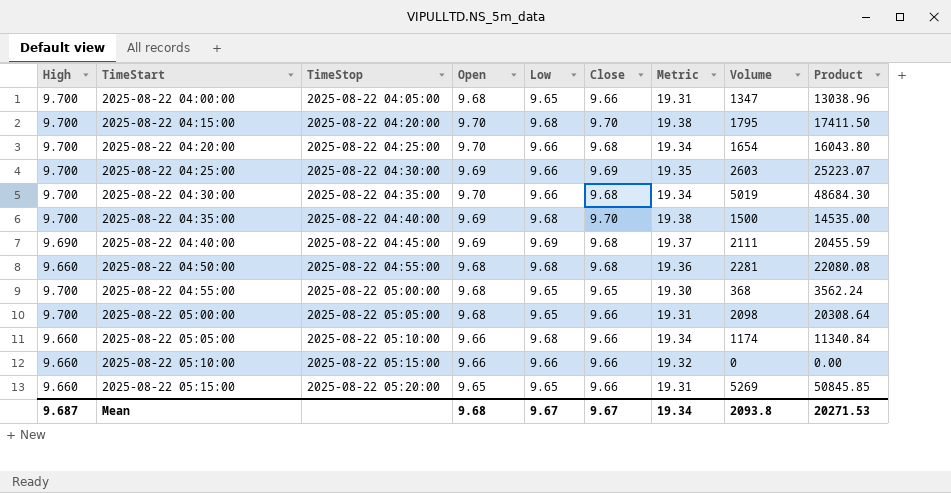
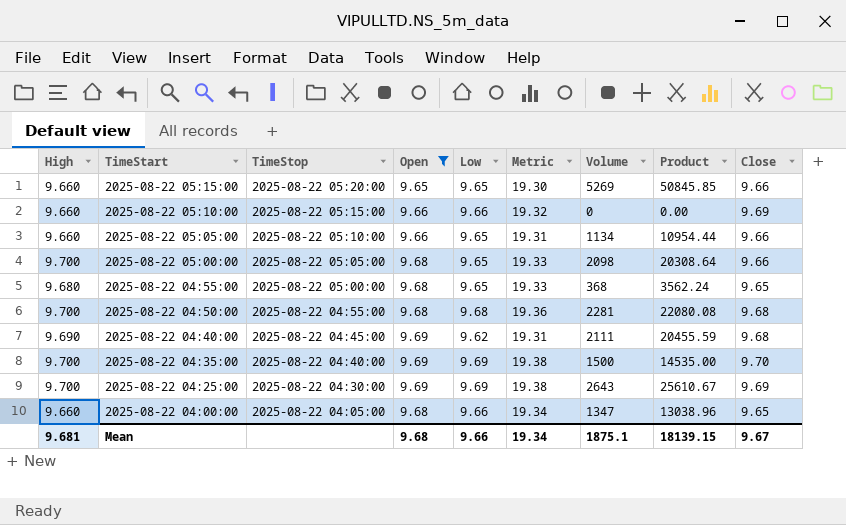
filter: none -> Open != 9.70
row order: TimeStart ascending -> TimeStart descending
column Metric | formula: [Low] + [Close] -> [Open] + [Low]
column Close | position: 6 -> 9
2025-08-22 05:10:00 | Close: 9.66 -> 9.69
2025-08-22 05:05:00 | Low: 9.68 -> 9.65
2025-08-22 05:05:00 | Volume: 1174 -> 1134
2025-08-22 05:05:00 | Product: 11340.84 -> 10954.44
2025-08-22 04:55:00 | High: 9.700 -> 9.680
2025-08-22 04:50:00 | High: 9.660 -> 9.700
2025-08-22 04:40:00 | Low: 9.69 -> 9.62
2025-08-22 04:35:00 | Low: 9.68 -> 9.69
2025-08-22 04:25:00 | Low: 9.66 -> 9.69
2025-08-22 04:25:00 | Volume: 2603 -> 2643
2025-08-22 04:25:00 | Product: 25223.07 -> 25610.67
2025-08-22 04:00:00 | High: 9.700 -> 9.660
2025-08-22 04:00:00 | Low: 9.65 -> 9.66
2025-08-22 04:00:00 | Close: 9.66 -> 9.65
Mean | High: 9.687 -> 9.681
Mean | Low: 9.67 -> 9.66
Mean | Volume: 2093.8 -> 1875.1
Mean | Product: 20271.53 -> 18139.15

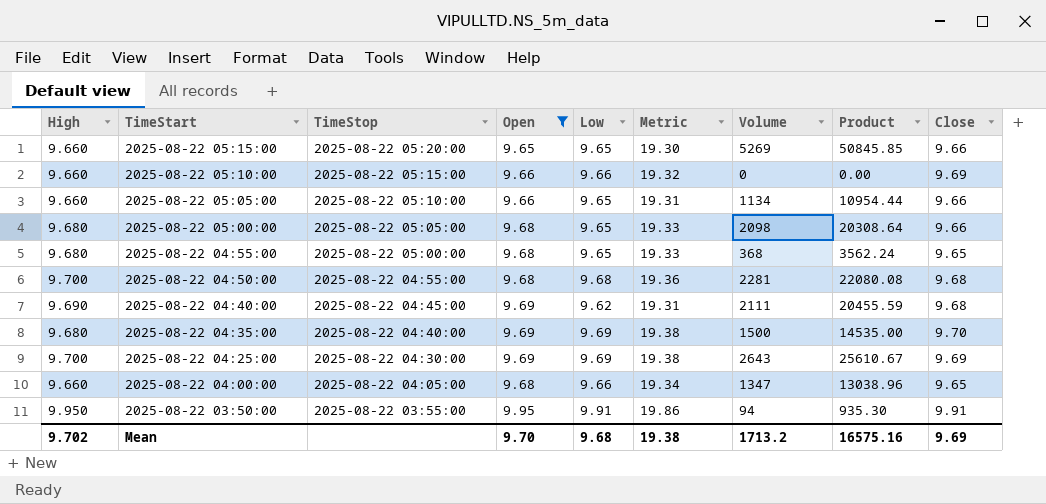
2025-08-22 05:00:00 | High: 9.700 -> 9.680
2025-08-22 04:35:00 | High: 9.700 -> 9.680
row 2025-08-22 03:50:00: none -> 9.950 | 2025-08-22 03:55:00 | 9.95 | 9.91 | 19.86 | 94 | 935.30 | 9.91
Mean | High: 9.681 -> 9.702
Mean | Open: 9.68 -> 9.70
Mean | Low: 9.66 -> 9.68
Mean | Metric: 19.34 -> 19.38
Mean | Volume: 1875.1 -> 1713.2
Mean | Product: 18139.15 -> 16575.16
Mean | Close: 9.67 -> 9.69

